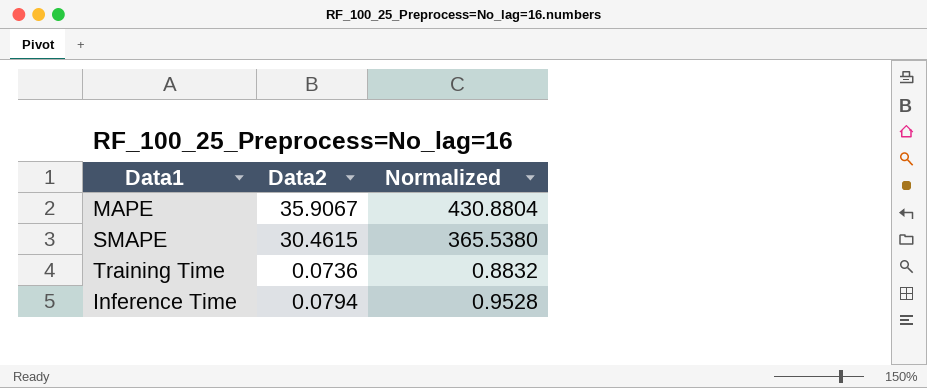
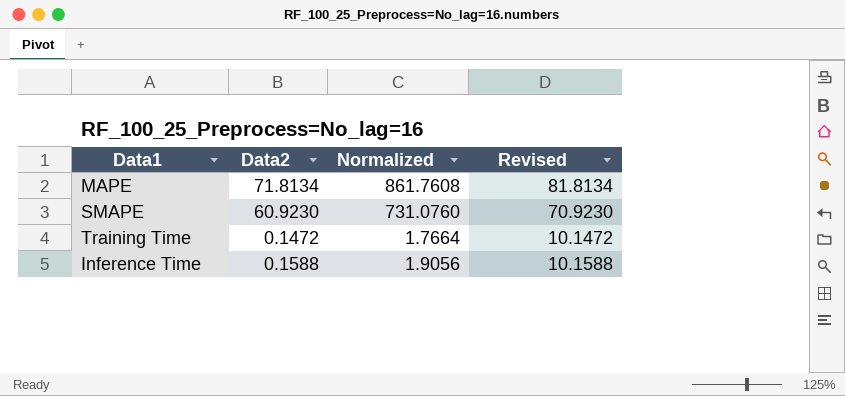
column Revised | formula: none -> [Data2] + 10
MAPE | Data2: 35.9067 -> 71.8134
MAPE | Normalized: 430.8804 -> 861.7608
SMAPE | Data2: 30.4615 -> 60.9230
SMAPE | Normalized: 365.5380 -> 731.0760
Training Time | Data2: 0.0736 -> 0.1472
Training Time | Normalized: 0.8832 -> 1.7664
Inference Time | Data2: 0.0794 -> 0.1588
Inference Time | Normalized: 0.9528 -> 1.9056

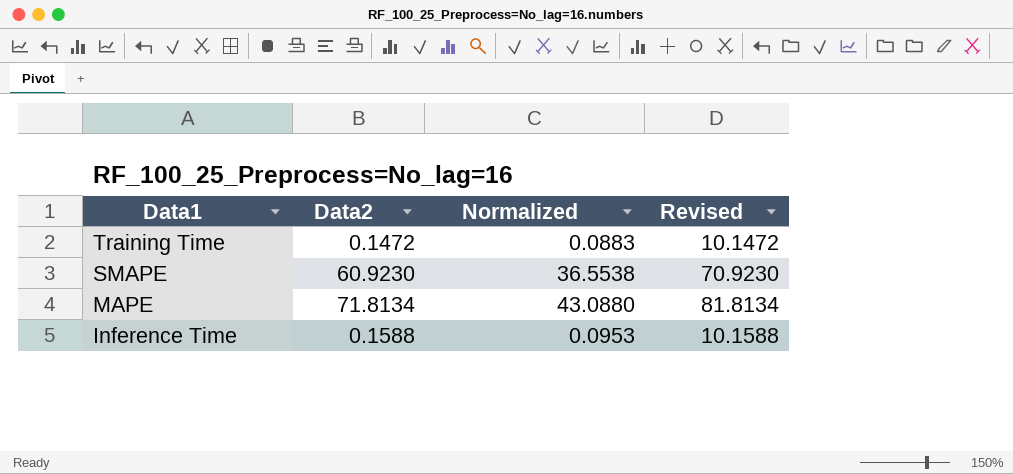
row order: none -> Data1 descending
column Normalized | formula: [Data2] * 12 -> [Data2] * 0.6

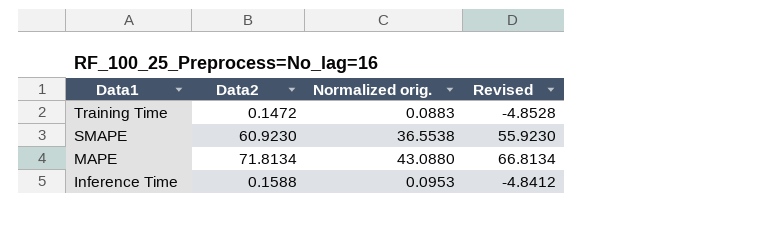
column name: Normalized -> Normalized orig.
column Revised | formula: [Data2] + 10 -> [Data2] - 5

